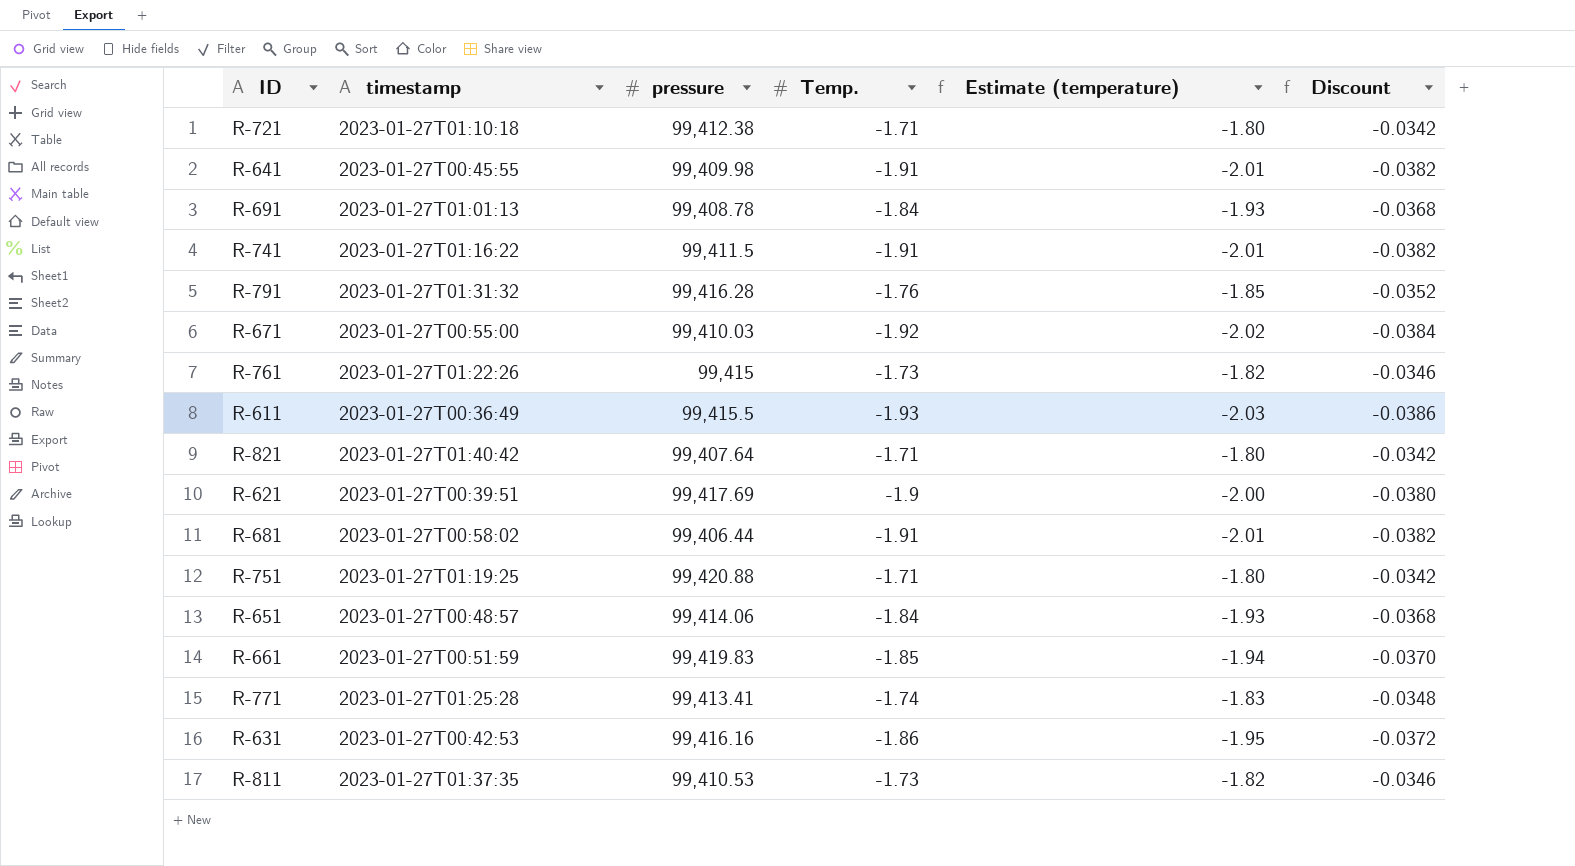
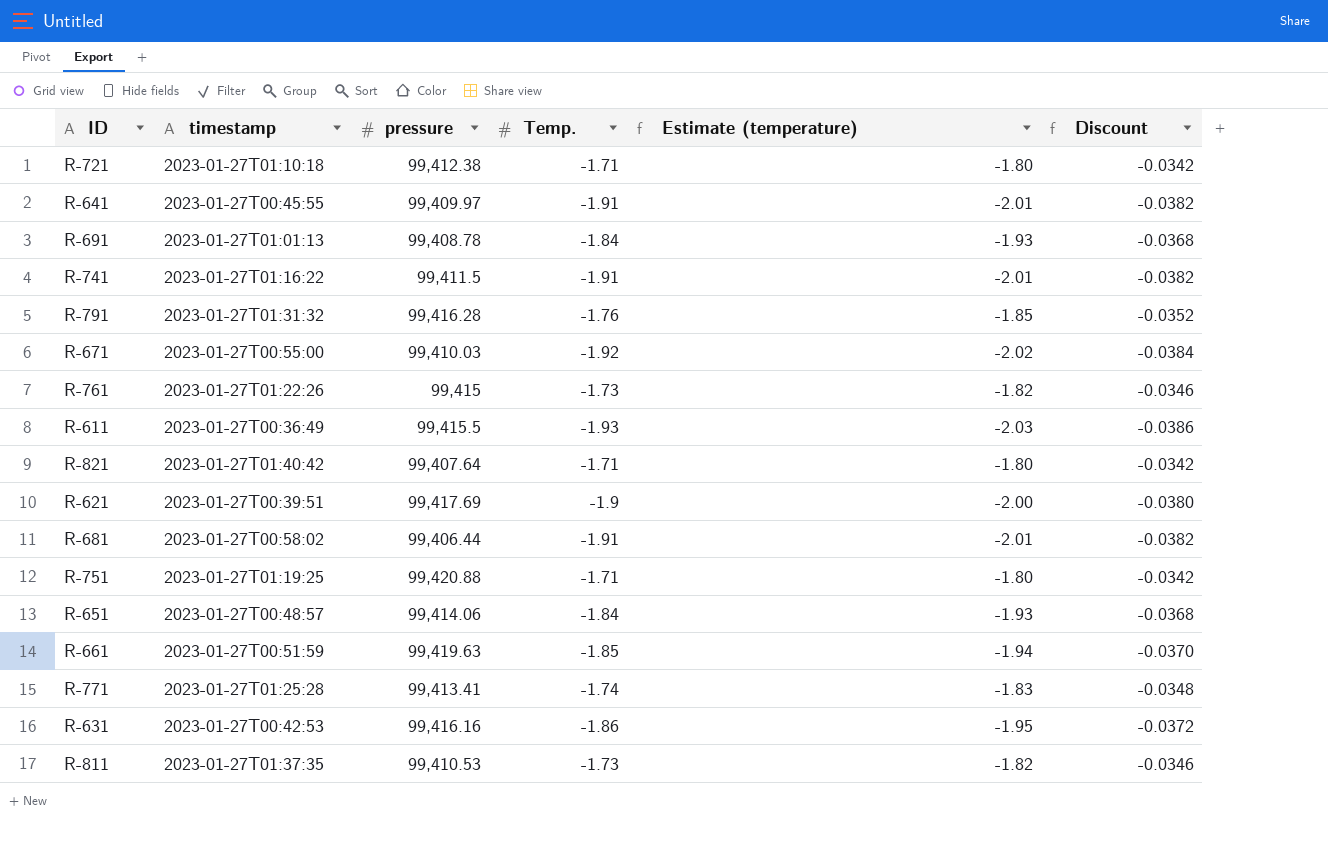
R-641 | pressure: 99,409.98 -> 99,409.97
R-661 | pressure: 99,419.83 -> 99,419.63

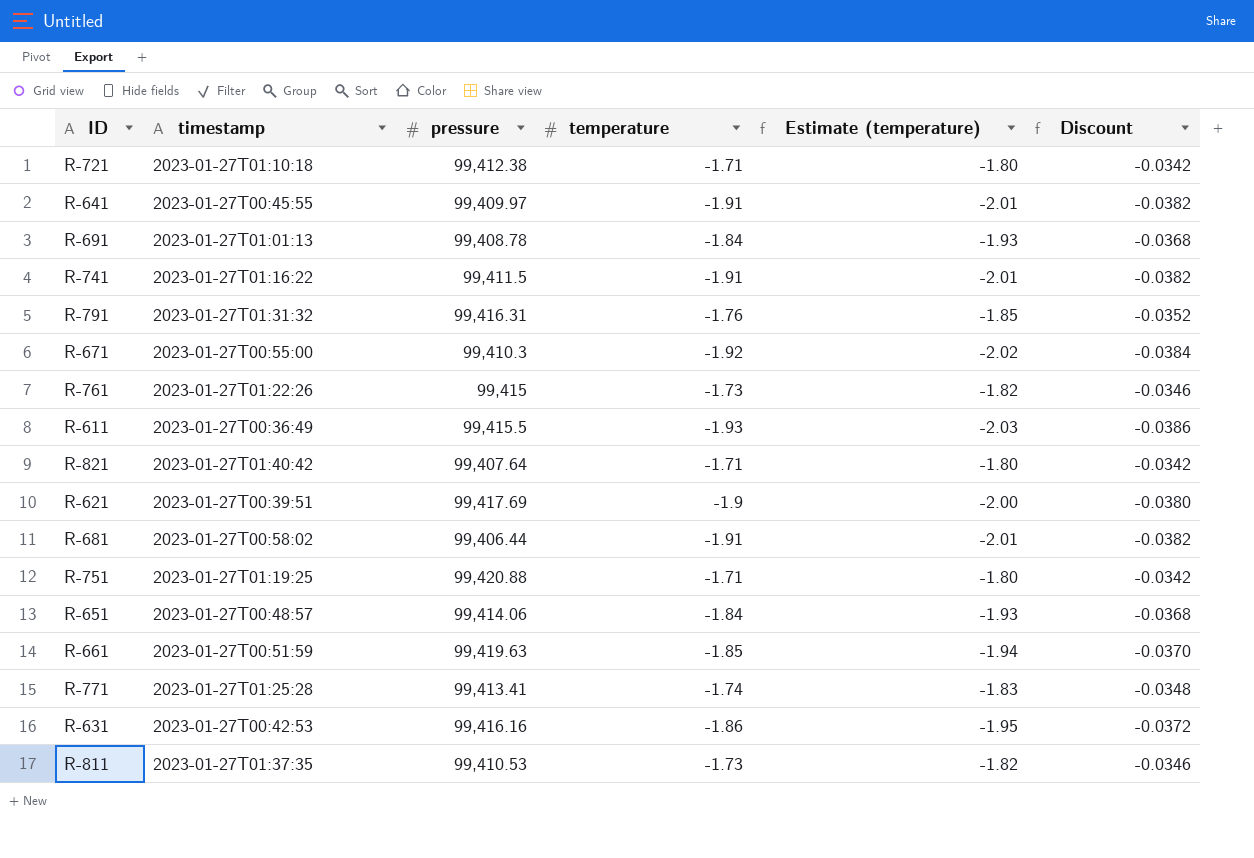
column name: Temp. -> temperature
R-791 | pressure: 99,416.28 -> 99,416.31
R-671 | pressure: 99,410.03 -> 99,410.3

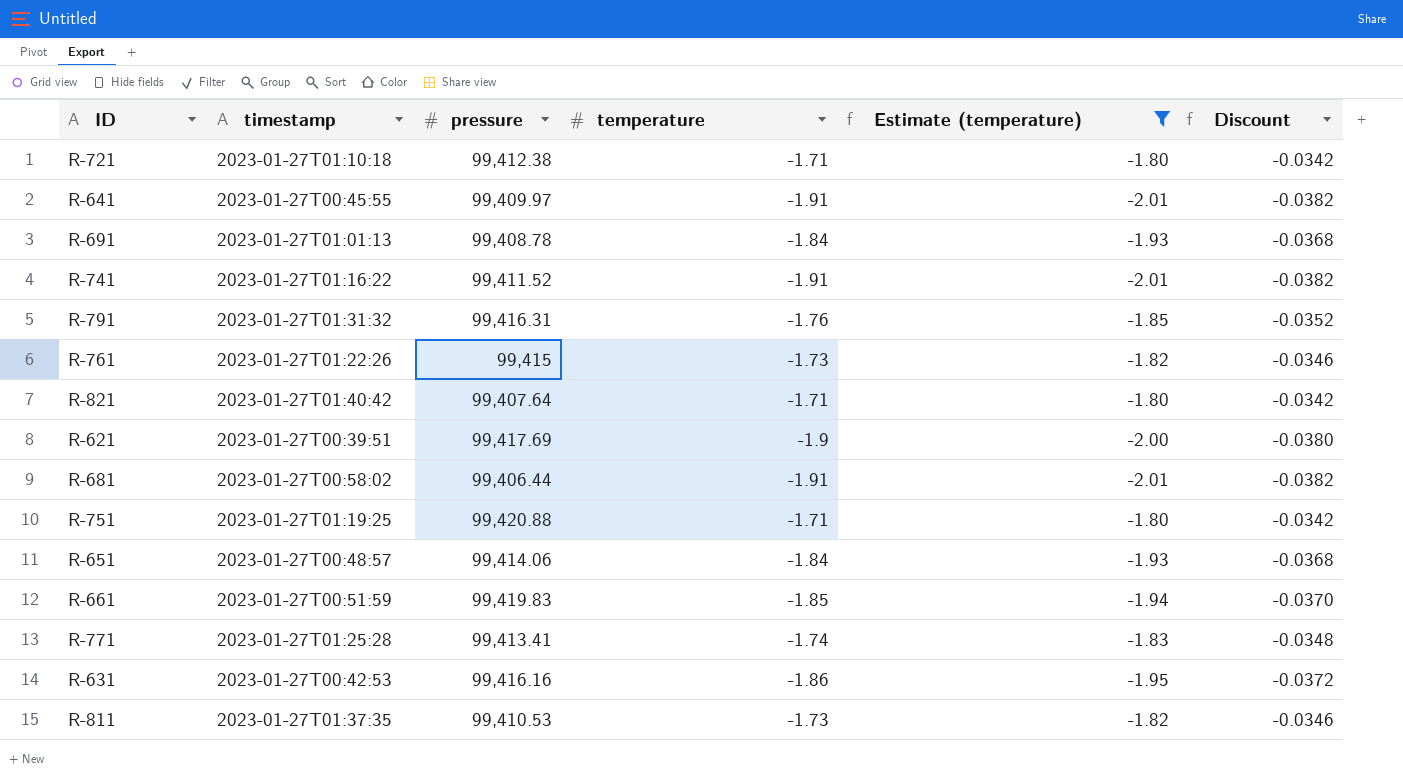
filter: none -> Estimate (temperature) >= -2.01
R-741 | pressure: 99,411.5 -> 99,411.52
R-661 | pressure: 99,419.63 -> 99,419.83

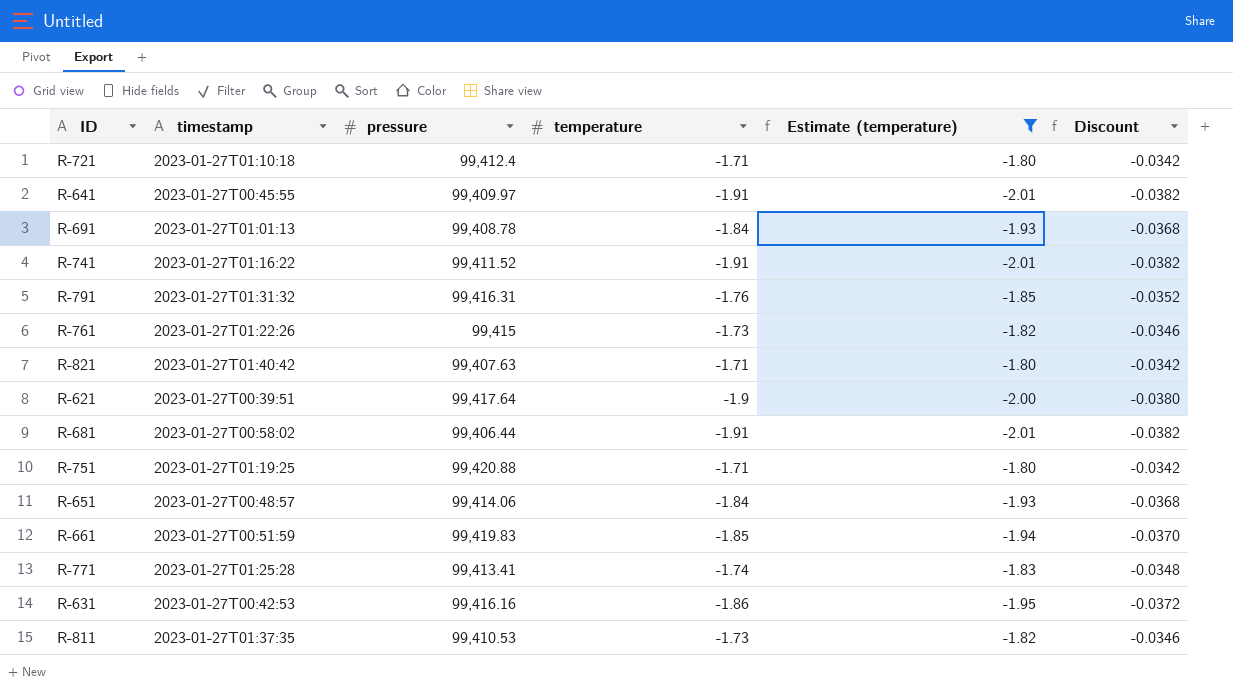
R-721 | pressure: 99,412.38 -> 99,412.4
R-821 | pressure: 99,407.64 -> 99,407.63
R-621 | pressure: 99,417.69 -> 99,417.64

